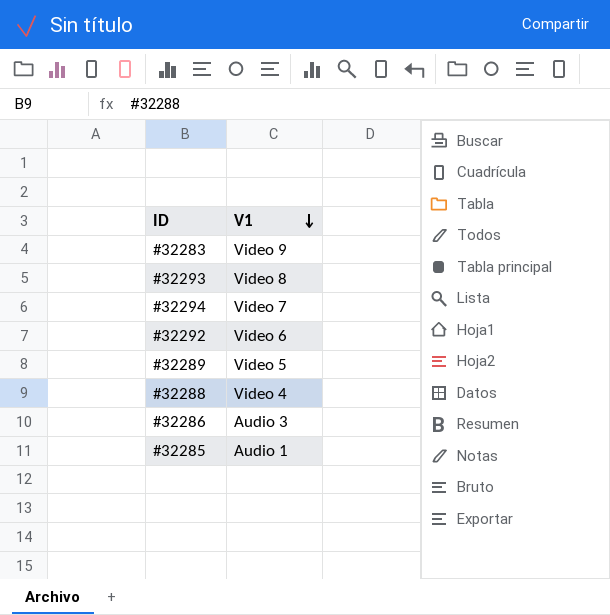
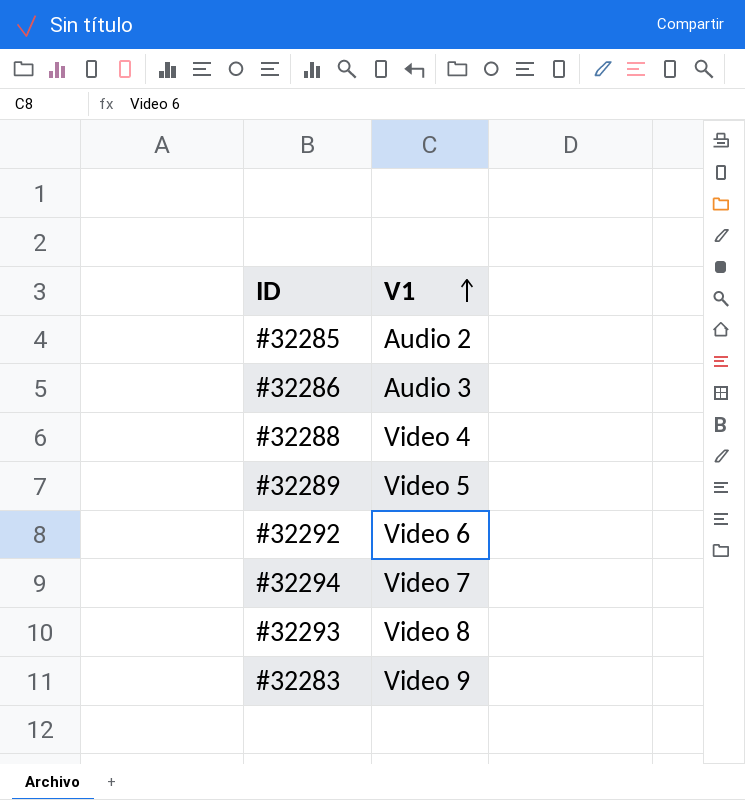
row order: V1 descending -> V1 ascending
#32285 | V1: Audio 1 -> Audio 2

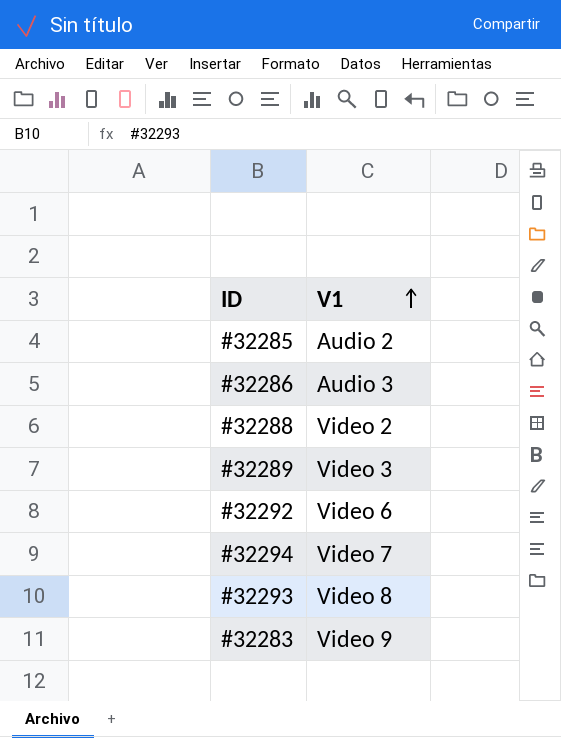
#32288 | V1: Video 4 -> Video 2
#32289 | V1: Video 5 -> Video 3

